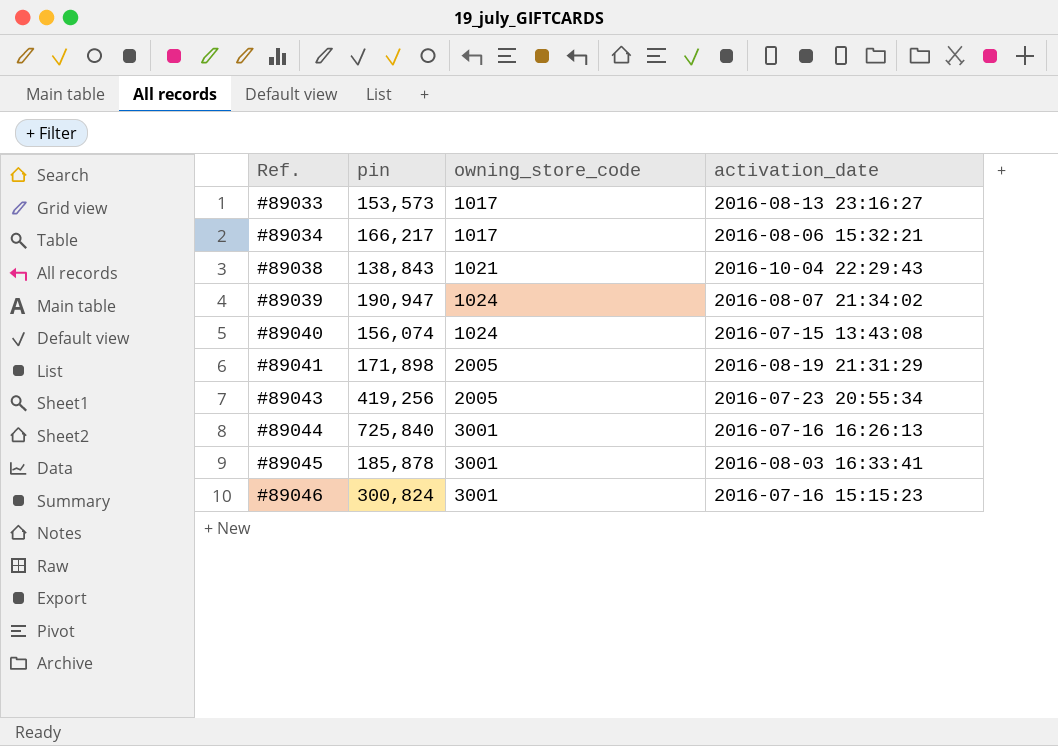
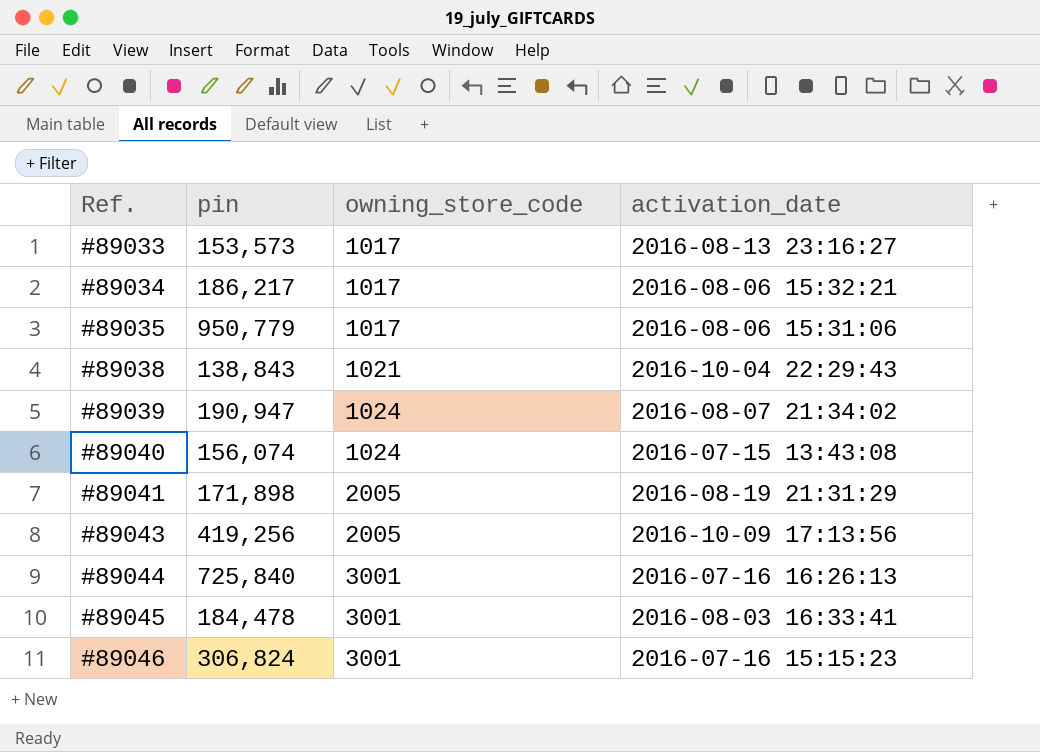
#89034 | pin: 166,217 -> 186,217
row #89035: none -> 950,779 | 1017 | 2016-08-06 15:31:06
#89043 | activation_date: 2016-07-23 20:55:34 -> 2016-10-09 17:13:56
#89045 | pin: 185,878 -> 184,478
#89046 | pin: 300,824 -> 306,824

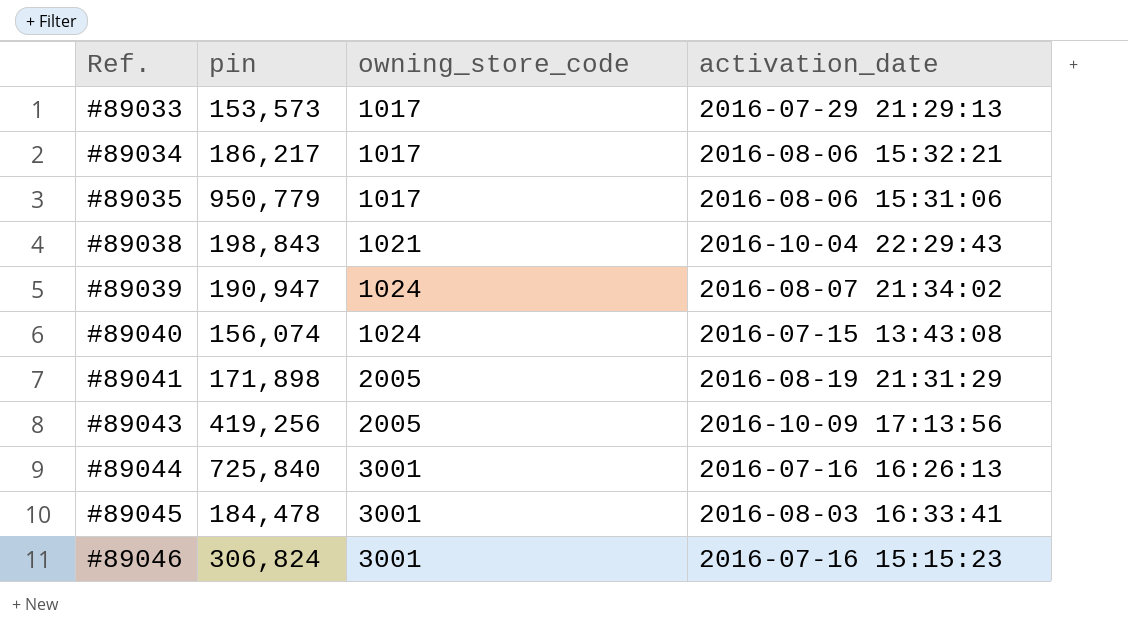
#89033 | activation_date: 2016-08-13 23:16:27 -> 2016-07-29 21:29:13
#89038 | pin: 138,843 -> 198,843

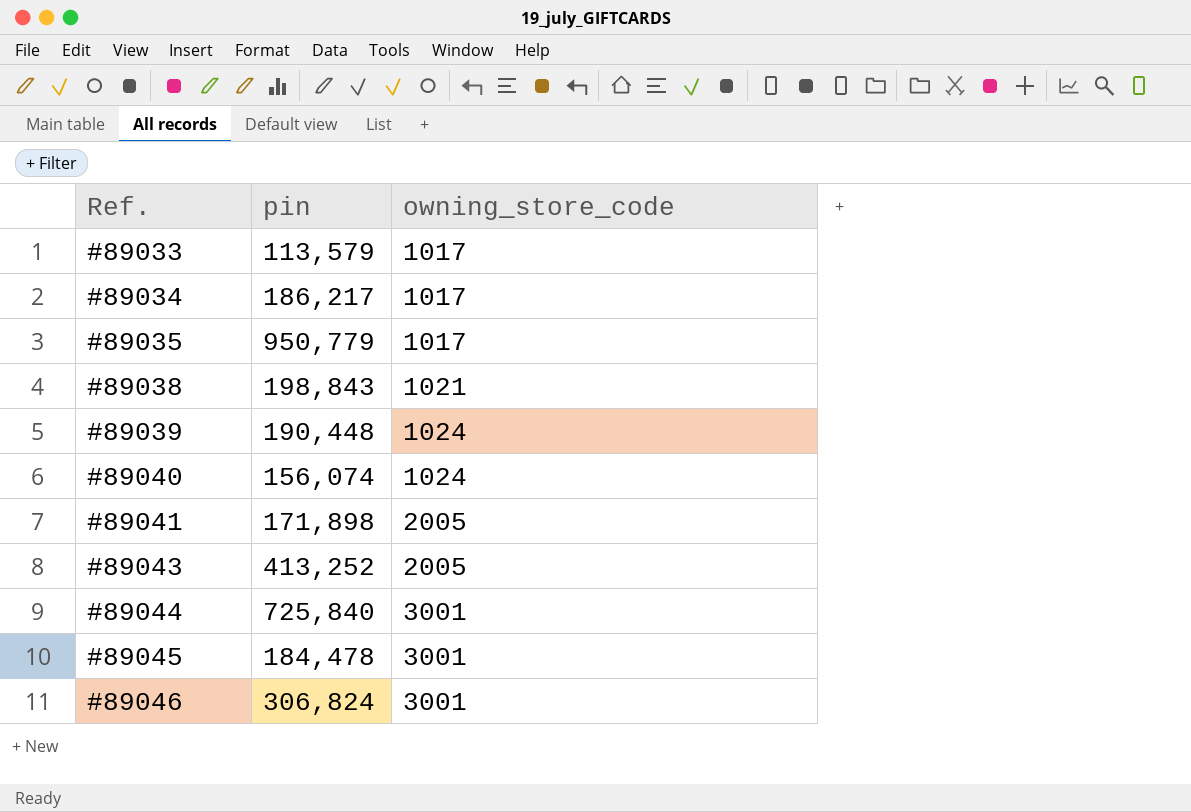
column activation_date | position: 4 -> none
#89033 | pin: 153,573 -> 113,579
#89039 | pin: 190,947 -> 190,448
#89043 | pin: 419,256 -> 413,252

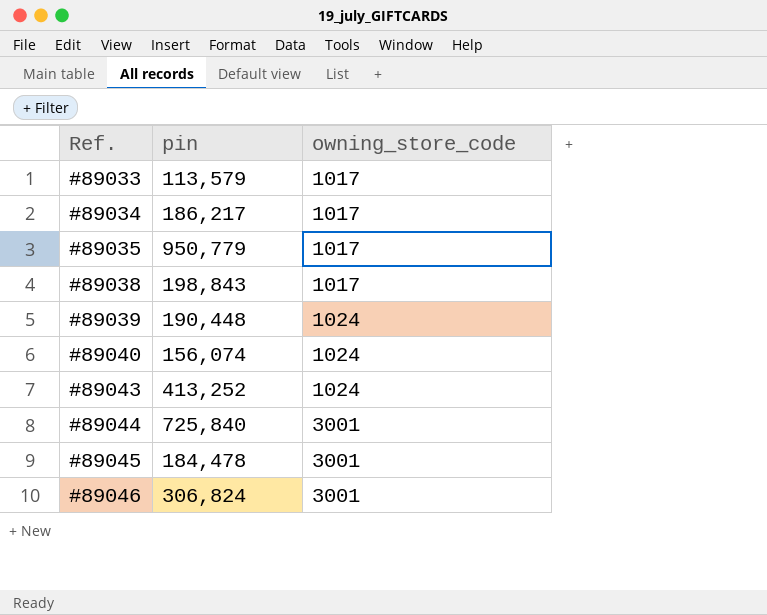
row #89041: 171,898 | 2005 -> none
#89038 | owning_store_code: 1021 -> 1017
#89043 | owning_store_code: 2005 -> 1024

